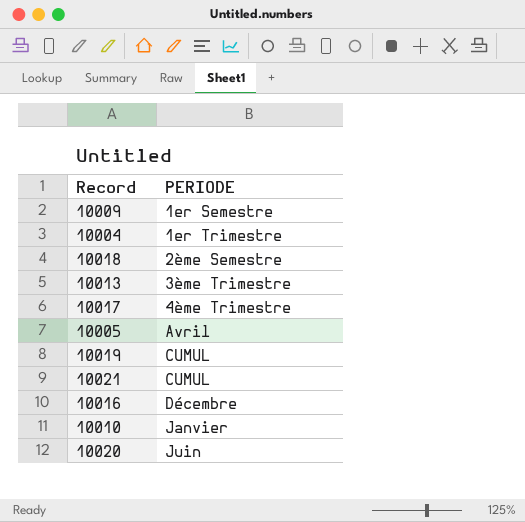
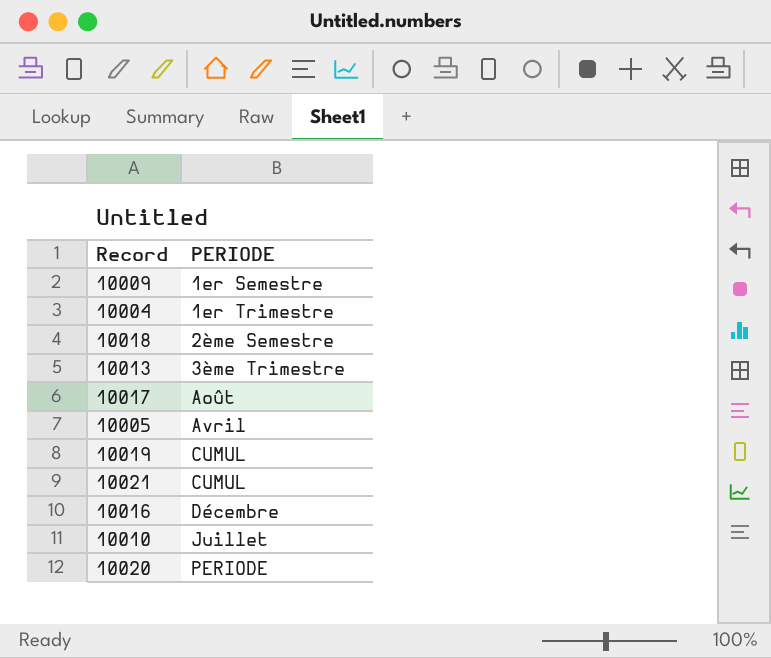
10017 | PERIODE: 4ème Trimestre -> Août
10010 | PERIODE: Janvier -> Juillet
10020 | PERIODE: Juin -> PERIODE

